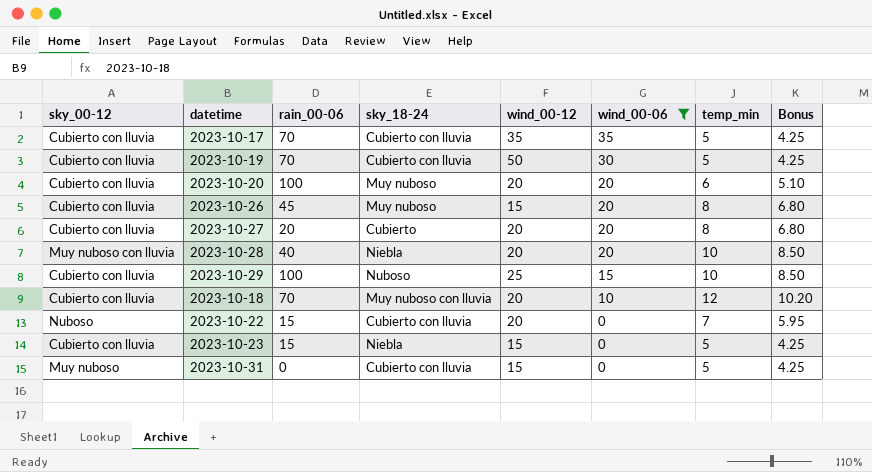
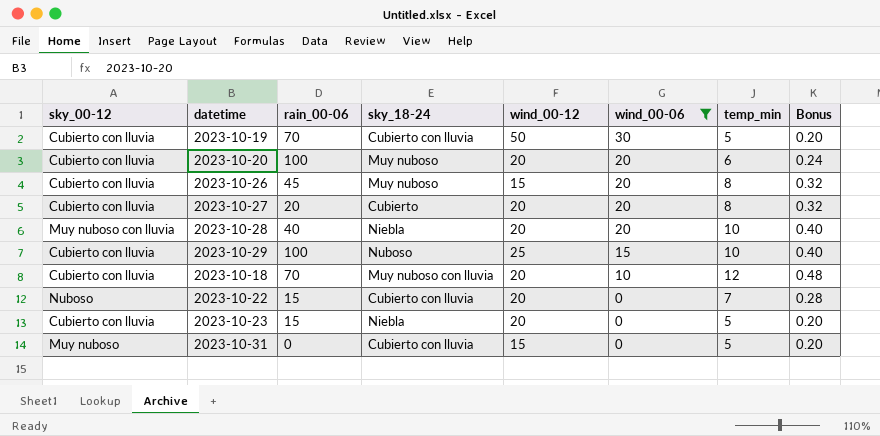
column Bonus | formula: [temp_min] * 0.85 -> [temp_min] * 0.04
row 2023-10-17: Cubierto con lluvia | 70 | Cubierto con lluvia | 35 | 35 | 5 | 4.25 -> none
2023-10-23 | wind_00-12: 15 -> 20

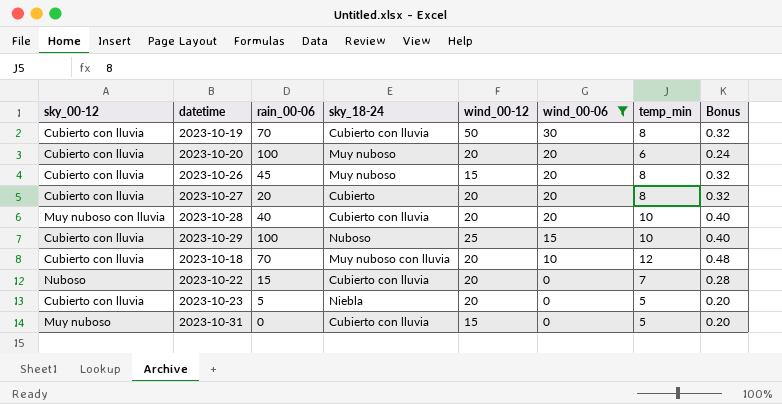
2023-10-19 | temp_min: 5 -> 8
2023-10-19 | Bonus: 0.20 -> 0.32
2023-10-28 | sky_18-24: Niebla -> Cubierto con lluvia
2023-10-23 | rain_00-06: 15 -> 5

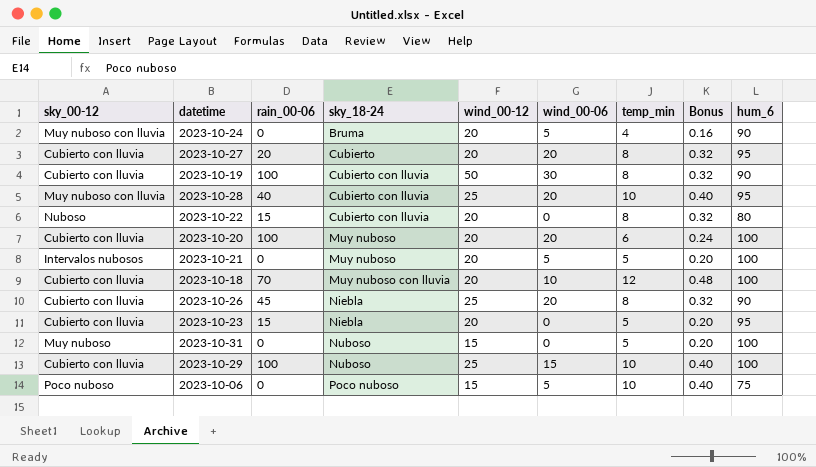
filter: wind_00-06 != 5 -> none
row order: wind_00-06 descending -> sky_18-24 ascending
column hum_6 | position: none -> 9
2023-10-19 | rain_00-06: 70 -> 100
2023-10-28 | wind_00-12: 20 -> 25
2023-10-22 | temp_min: 7 -> 8
2023-10-22 | Bonus: 0.28 -> 0.32
2023-10-26 | sky_18-24: Muy nuboso -> Niebla
2023-10-26 | wind_00-12: 15 -> 25
2023-10-23 | rain_00-06: 5 -> 15
2023-10-31 | sky_18-24: Cubierto con lluvia -> Nuboso

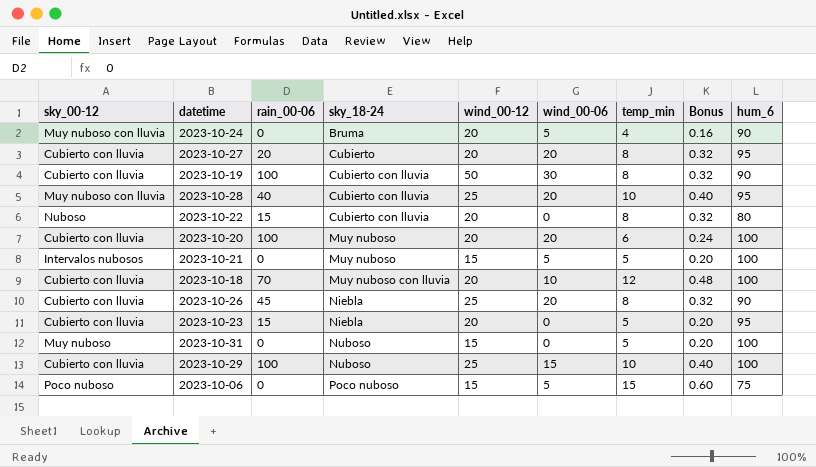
2023-10-21 | wind_00-12: 20 -> 15
2023-10-06 | temp_min: 10 -> 15
2023-10-06 | Bonus: 0.40 -> 0.60

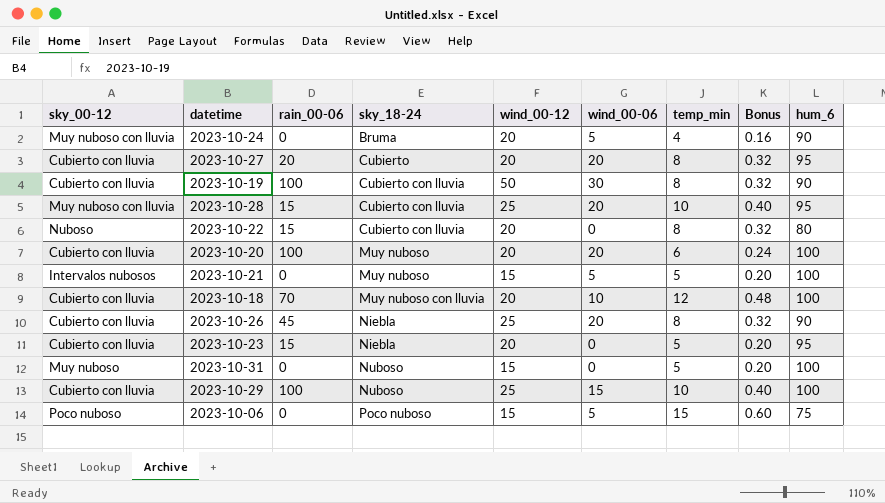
2023-10-28 | rain_00-06: 40 -> 15

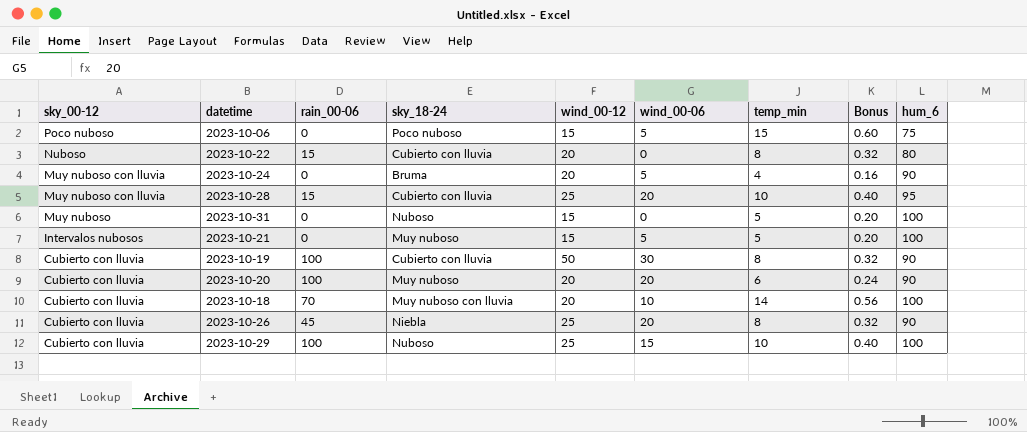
row order: sky_18-24 ascending -> sky_00-12 descending
row 2023-10-27: Cubierto con lluvia | 20 | Cubierto | 20 | 20 | 8 | 0.32 | 95 -> none
row 2023-10-23: Cubierto con lluvia | 15 | Niebla | 20 | 0 | 5 | 0.20 | 95 -> none
2023-10-20 | hum_6: 100 -> 90
2023-10-18 | temp_min: 12 -> 14
2023-10-18 | Bonus: 0.48 -> 0.56

